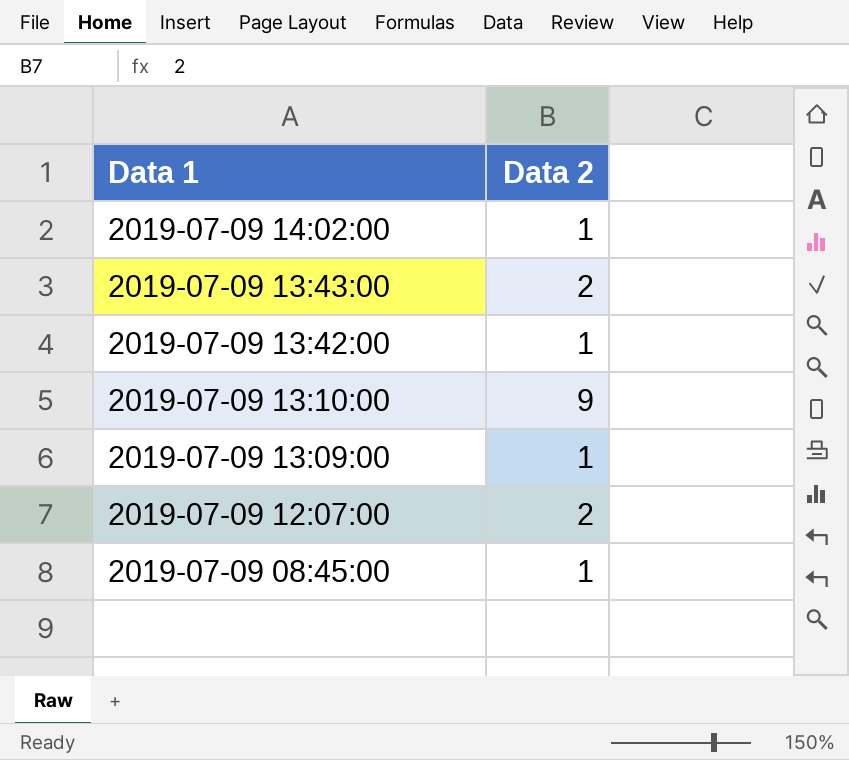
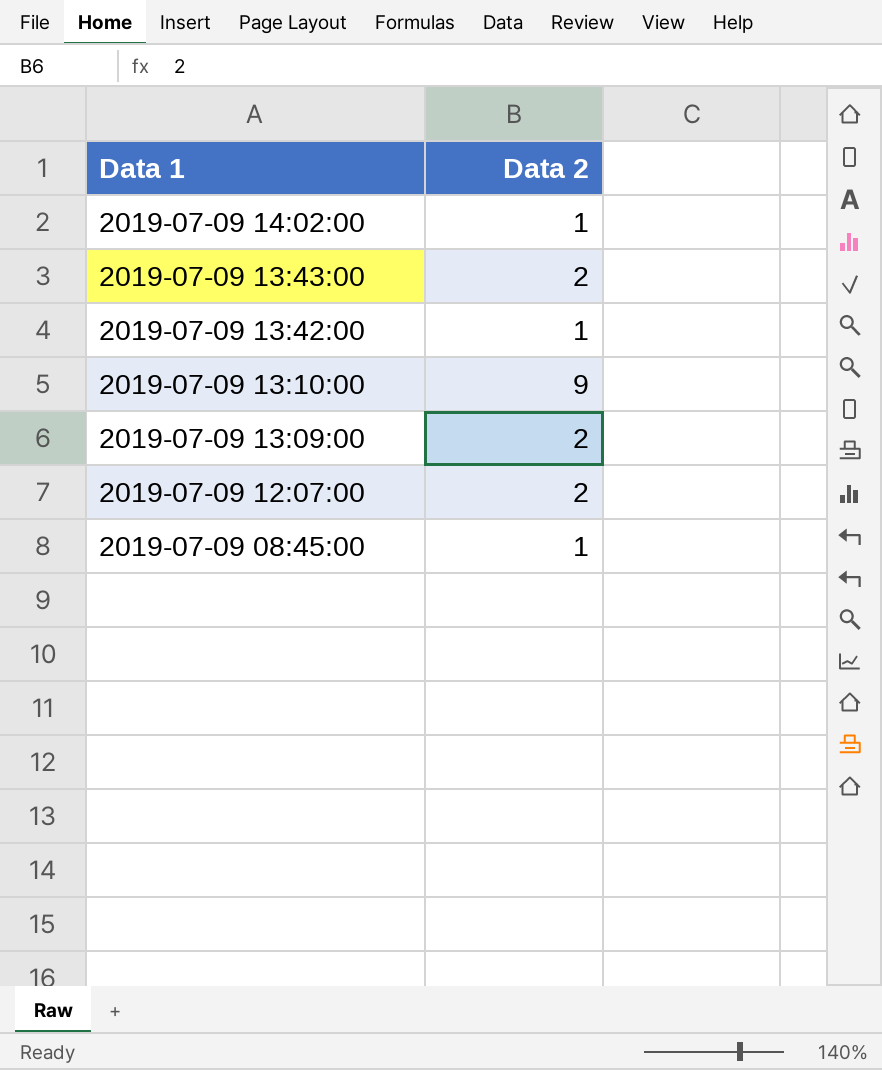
2019-07-09 13:09:00 | Data 2: 1 -> 2

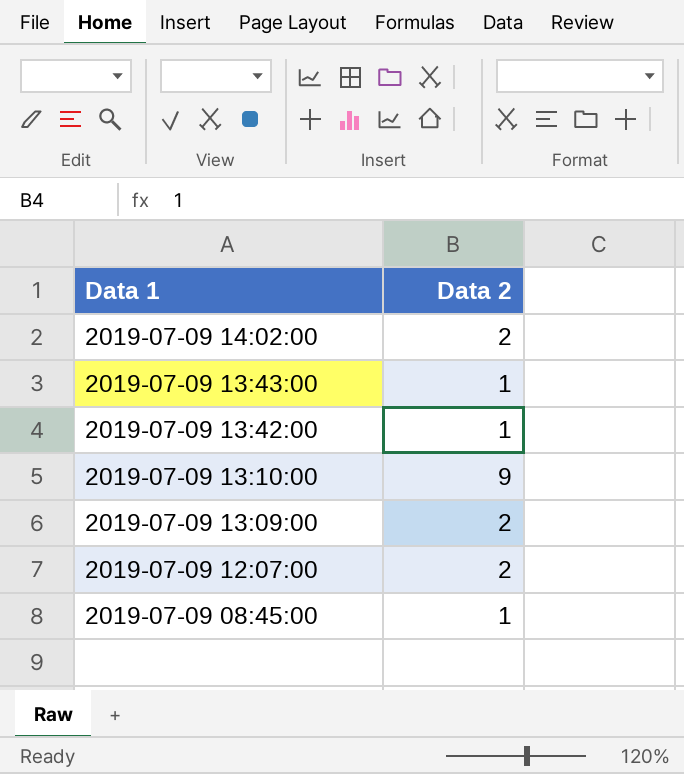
2019-07-09 14:02:00 | Data 2: 1 -> 2
2019-07-09 13:43:00 | Data 2: 2 -> 1

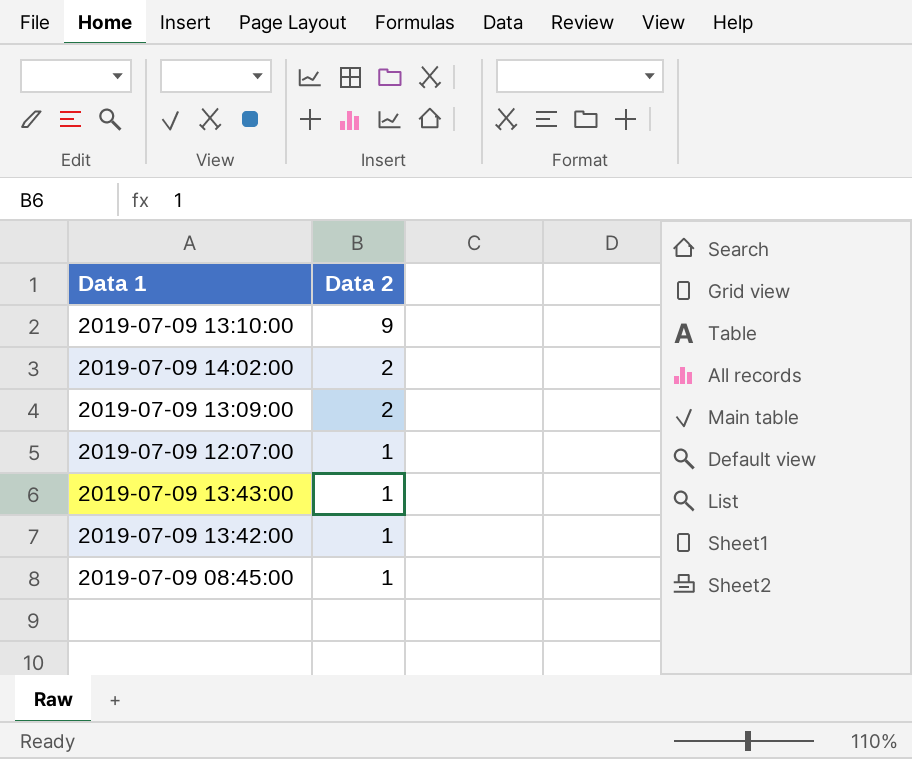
row order: Data 1 descending -> Data 2 descending
2019-07-09 12:07:00 | Data 2: 2 -> 1

